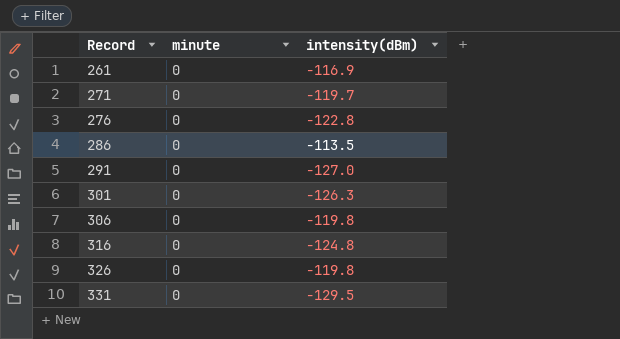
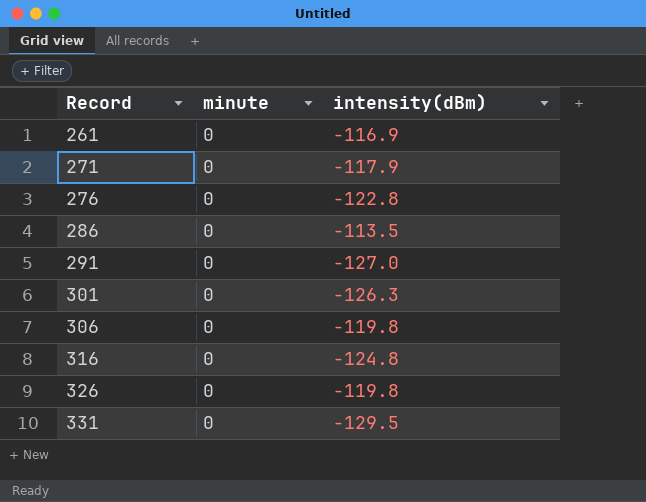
271 | intensity(dBm): -119.7 -> -117.9

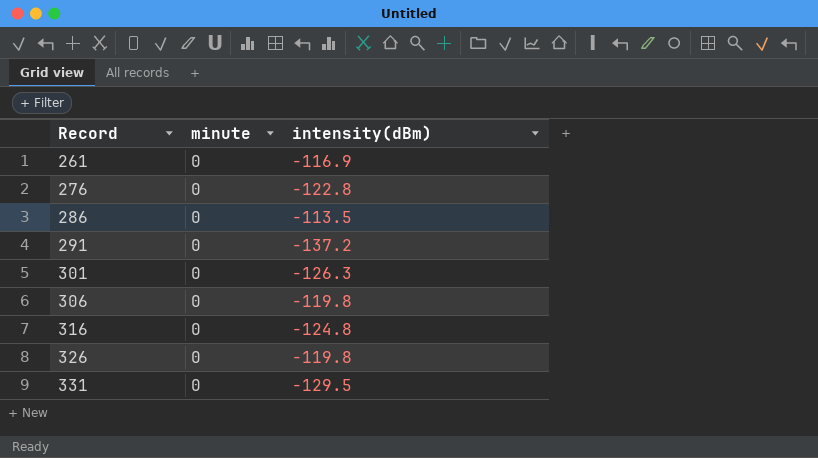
row 271: 0 | -117.9 -> none
291 | intensity(dBm): -127.0 -> -137.2

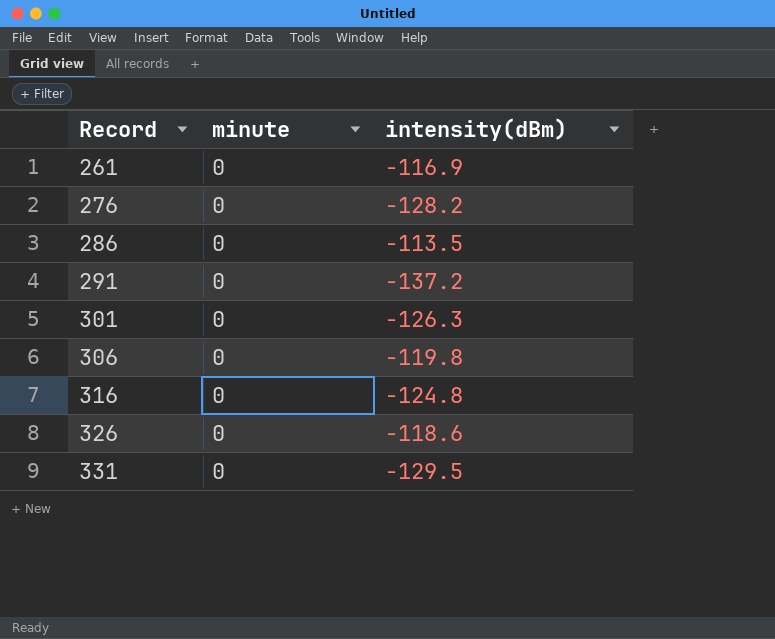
276 | intensity(dBm): -122.8 -> -128.2
326 | intensity(dBm): -119.8 -> -118.6

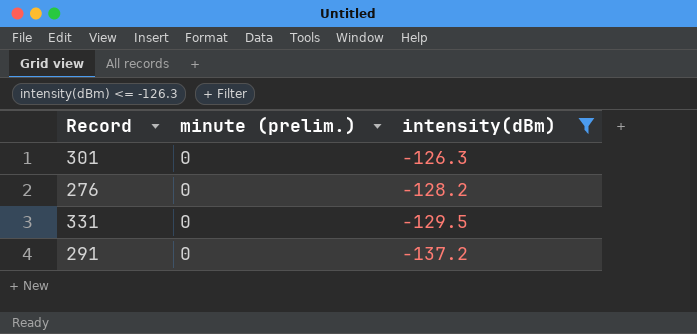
filter: none -> intensity(dBm) <= -126.3
row order: Record ascending -> intensity(dBm) descending
column name: minute -> minute (prelim.)

